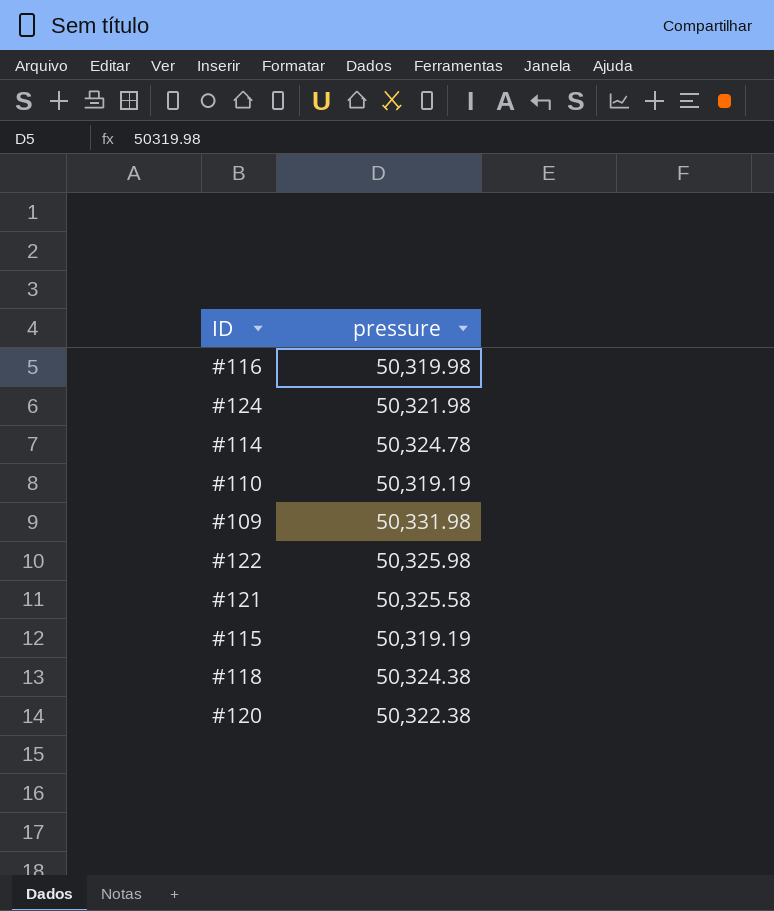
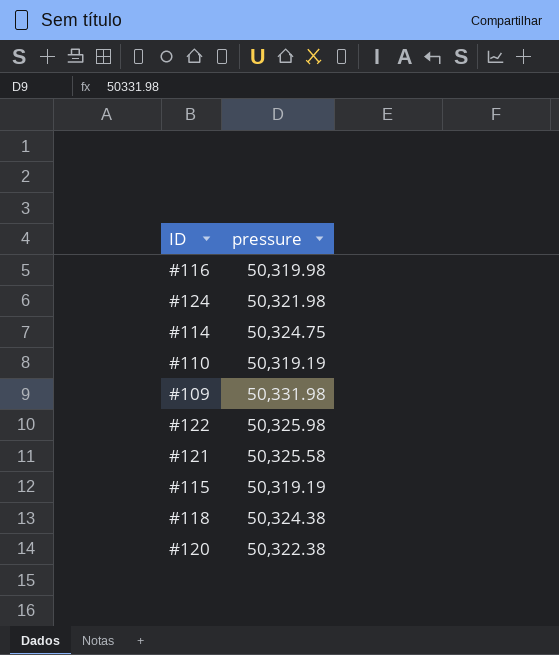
#114 | pressure: 50,324.78 -> 50,324.75

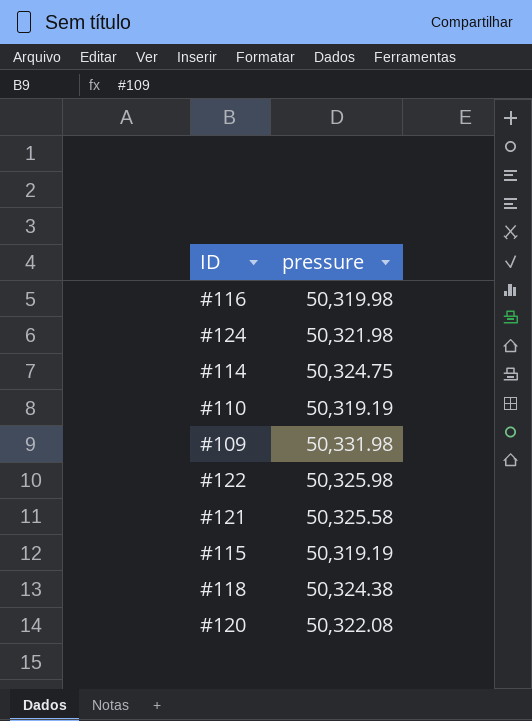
#120 | pressure: 50,322.38 -> 50,322.08

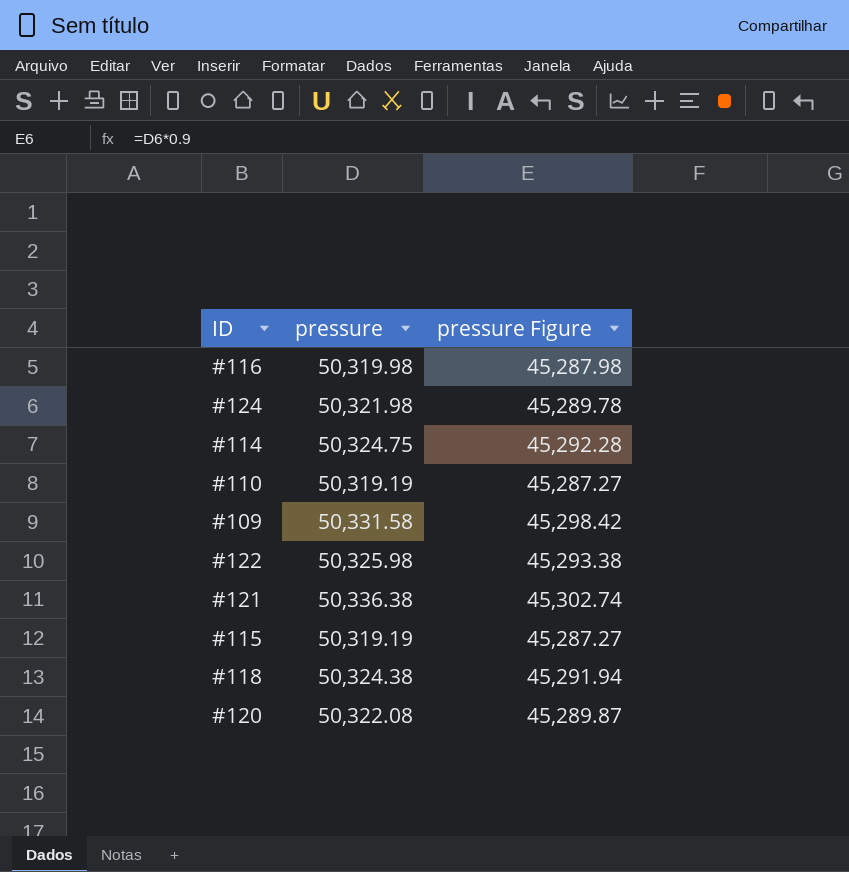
column pressure Figure | formula: none -> [pressure] * 0.9
#109 | pressure: 50,331.98 -> 50,331.58
#121 | pressure: 50,325.58 -> 50,336.38

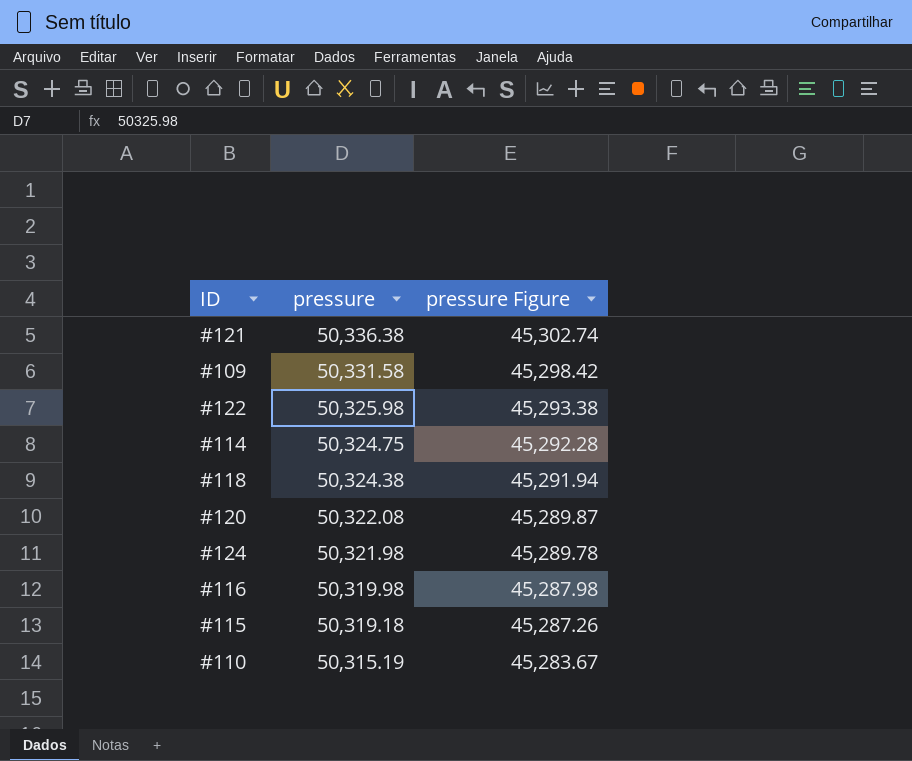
row order: none -> pressure descending
#115 | pressure: 50,319.19 -> 50,319.18
#115 | pressure Figure: 45,287.27 -> 45,287.26
#110 | pressure: 50,319.19 -> 50,315.19
#110 | pressure Figure: 45,287.27 -> 45,283.67

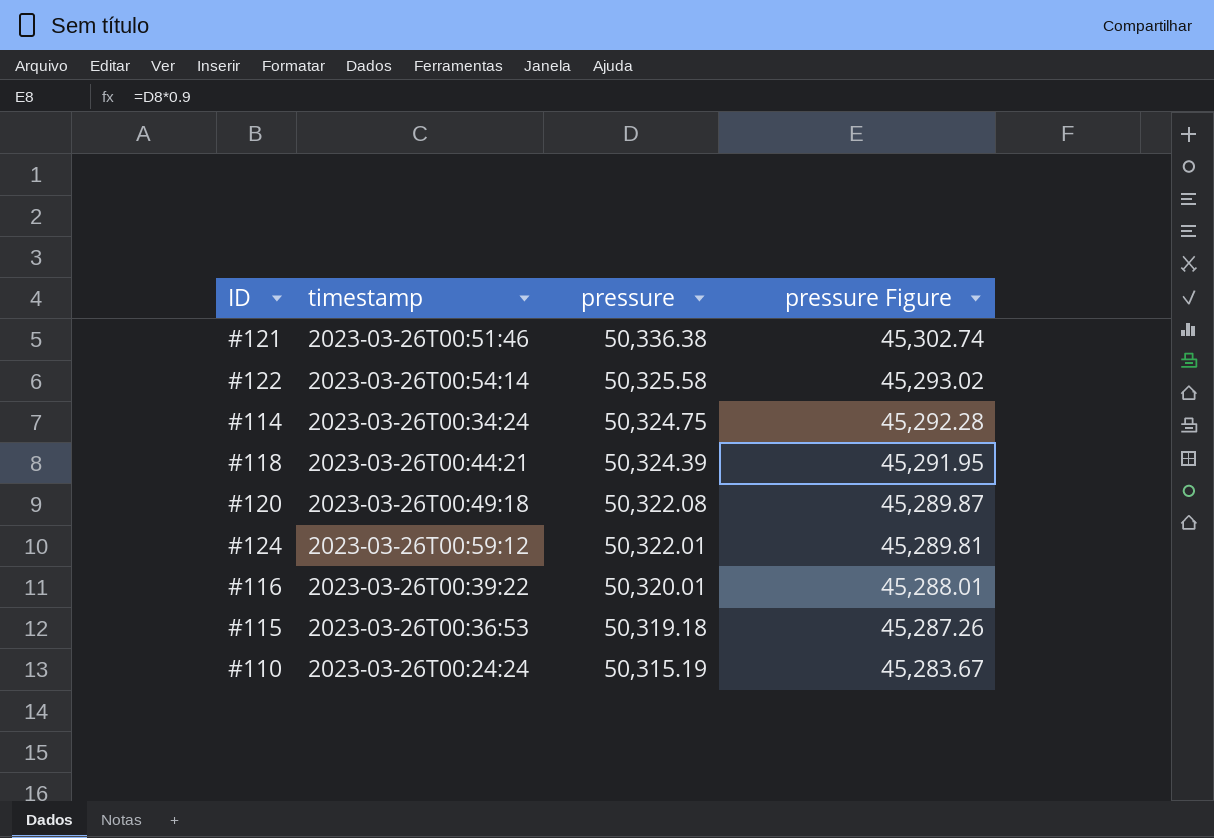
column timestamp | position: none -> 2
row #109: 50,331.58 | 45,298.42 -> none
#122 | pressure: 50,325.98 -> 50,325.58
#122 | pressure Figure: 45,293.38 -> 45,293.02
#118 | pressure: 50,324.38 -> 50,324.39
#118 | pressure Figure: 45,291.94 -> 45,291.95
#124 | pressure: 50,321.98 -> 50,322.01
#124 | pressure Figure: 45,289.78 -> 45,289.81
#116 | pressure: 50,319.98 -> 50,320.01
#116 | pressure Figure: 45,287.98 -> 45,288.01

